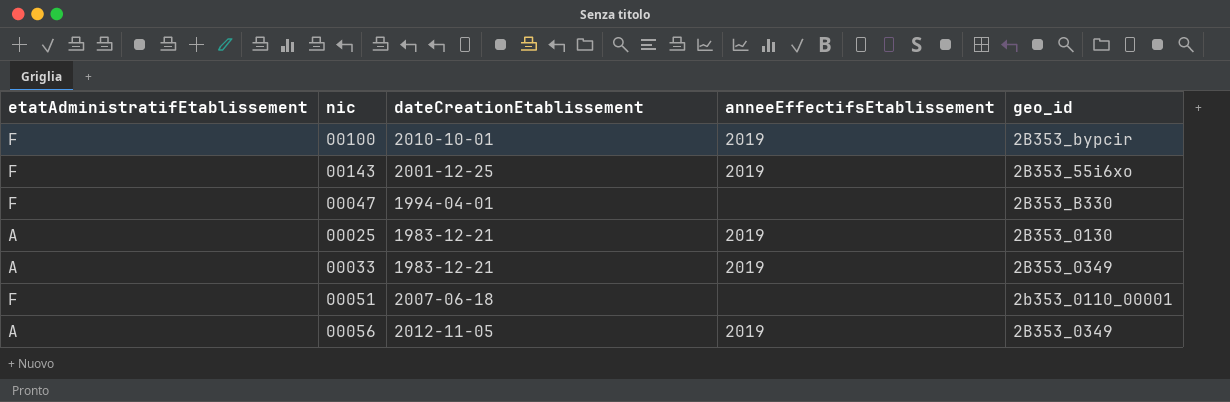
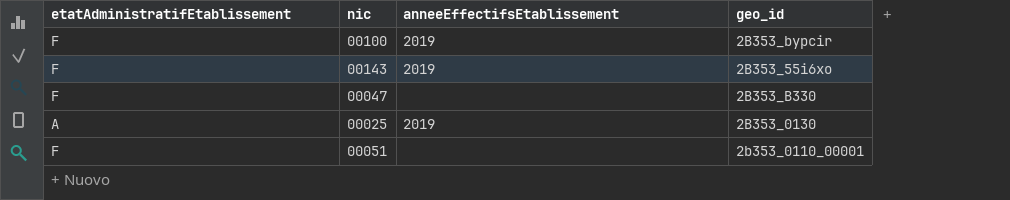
column dateCreationEtablissement | position: 3 -> none
row 00033: A | 1983-12-21 | 2019 | 2B353_0349 -> none
row 00056: A | 2012-11-05 | 2019 | 2B353_0349 -> none

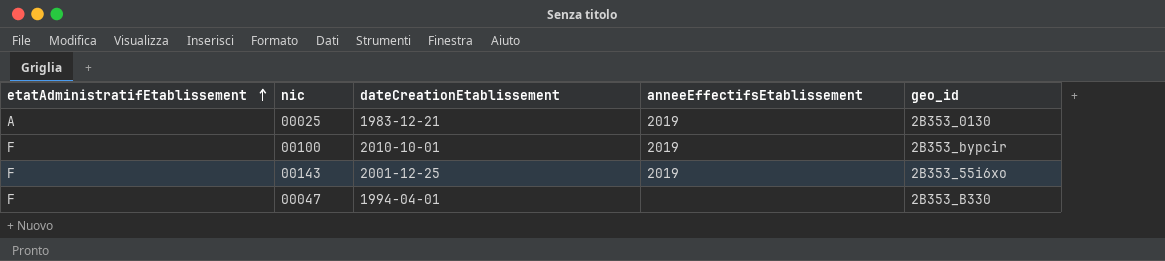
row order: none -> etatAdministratifEtablissement ascending
column dateCreationEtablissement | position: none -> 3
row 00051: F | none | 2b353_0110_00001 -> none

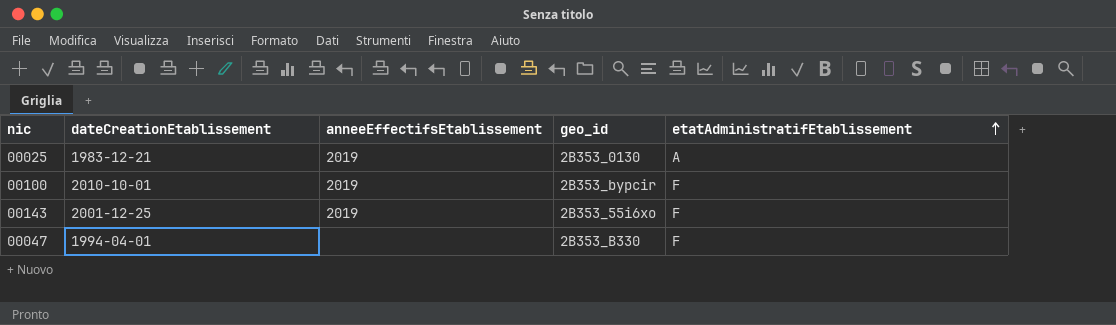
column etatAdministratifEtablissement | position: 1 -> 5

